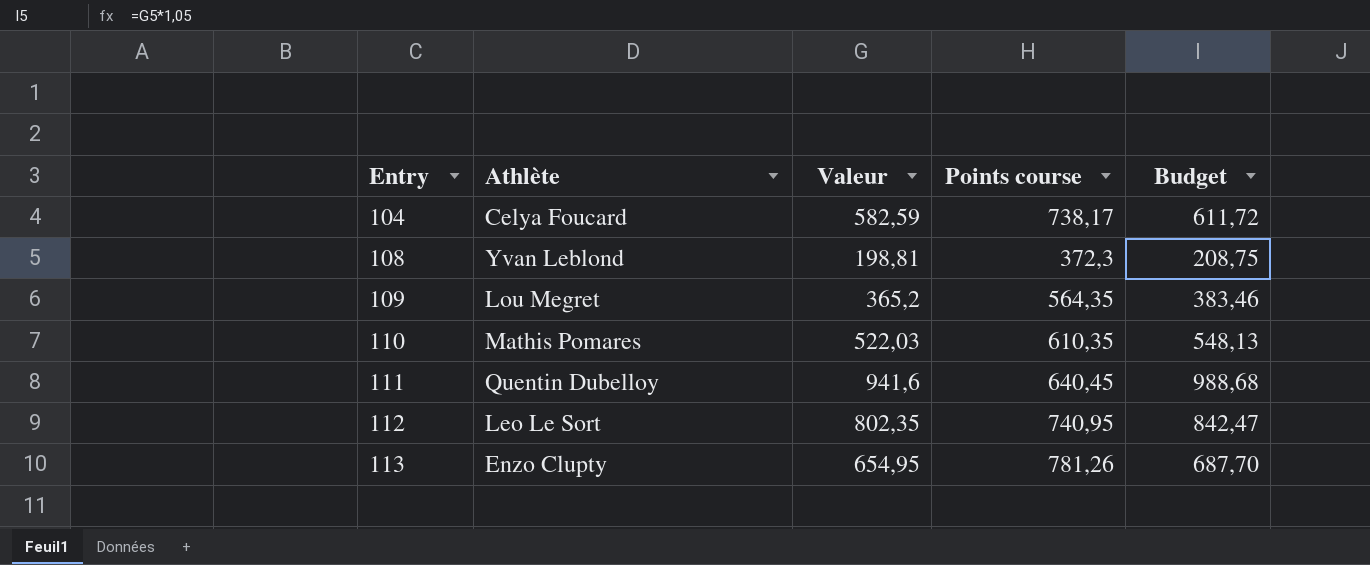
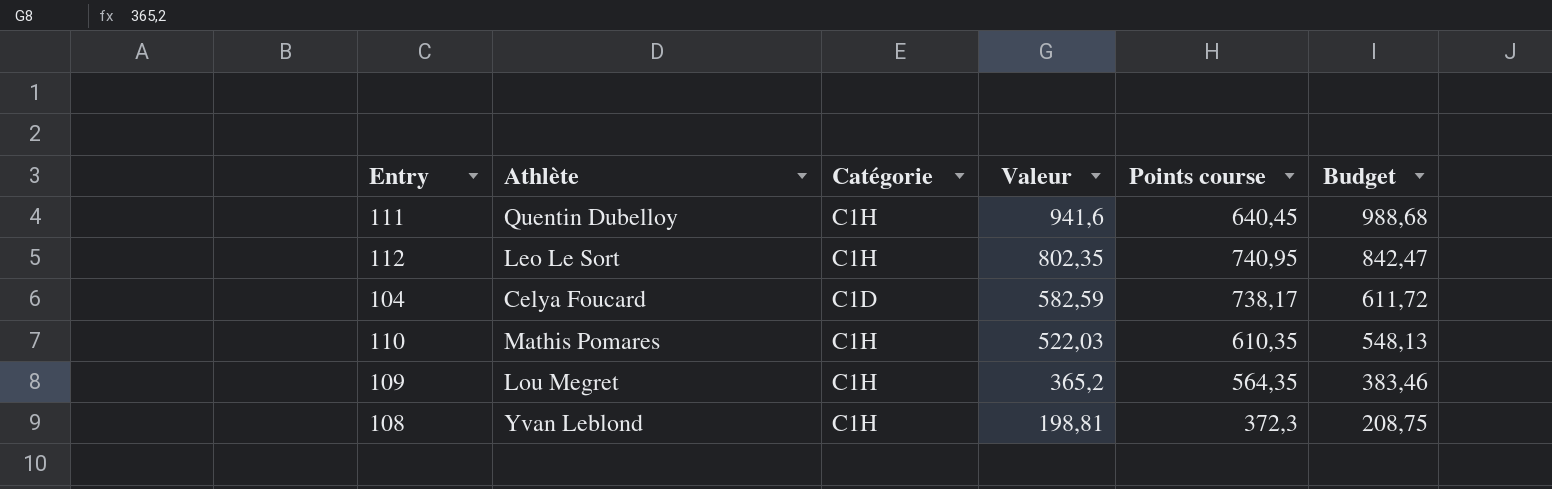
row order: Entry ascending -> Valeur descending
column Catégorie | position: none -> 3
row 113: Enzo Clupty | 654,95 | 781,26 | 687,70 -> none

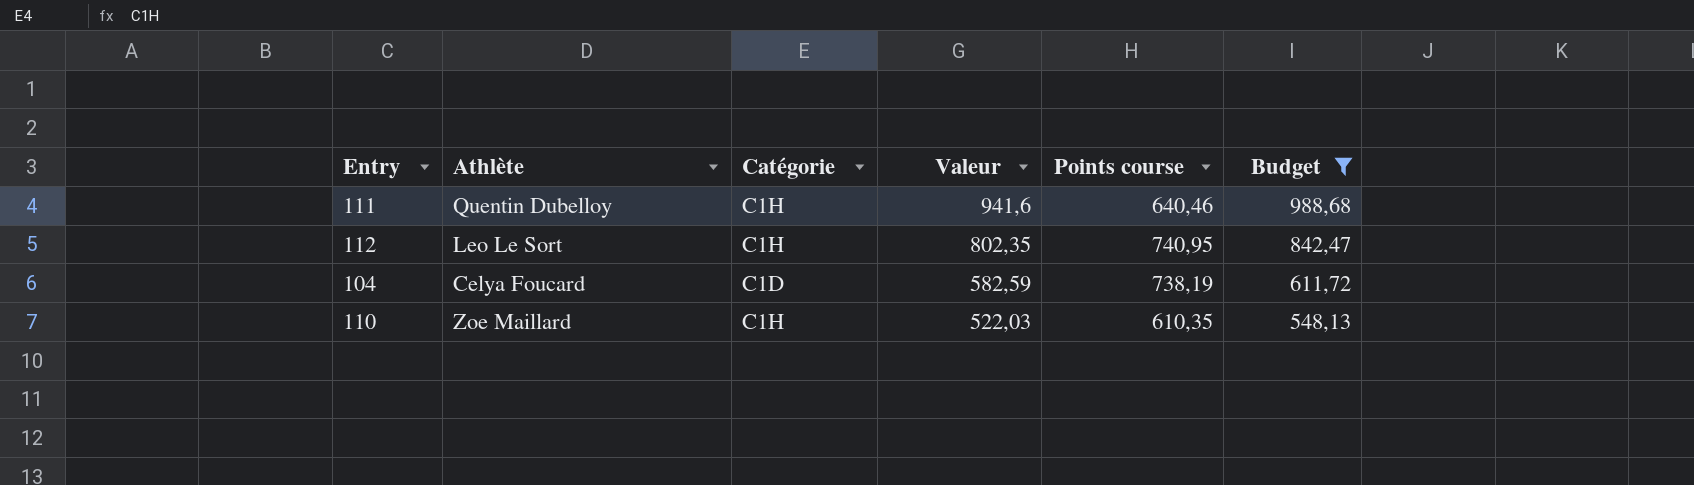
filter: none -> Budget >= 548,13
111 | Points course: 640,45 -> 640,46
104 | Points course: 738,17 -> 738,19
110 | Athlète: Mathis Pomares -> Zoe Maillard

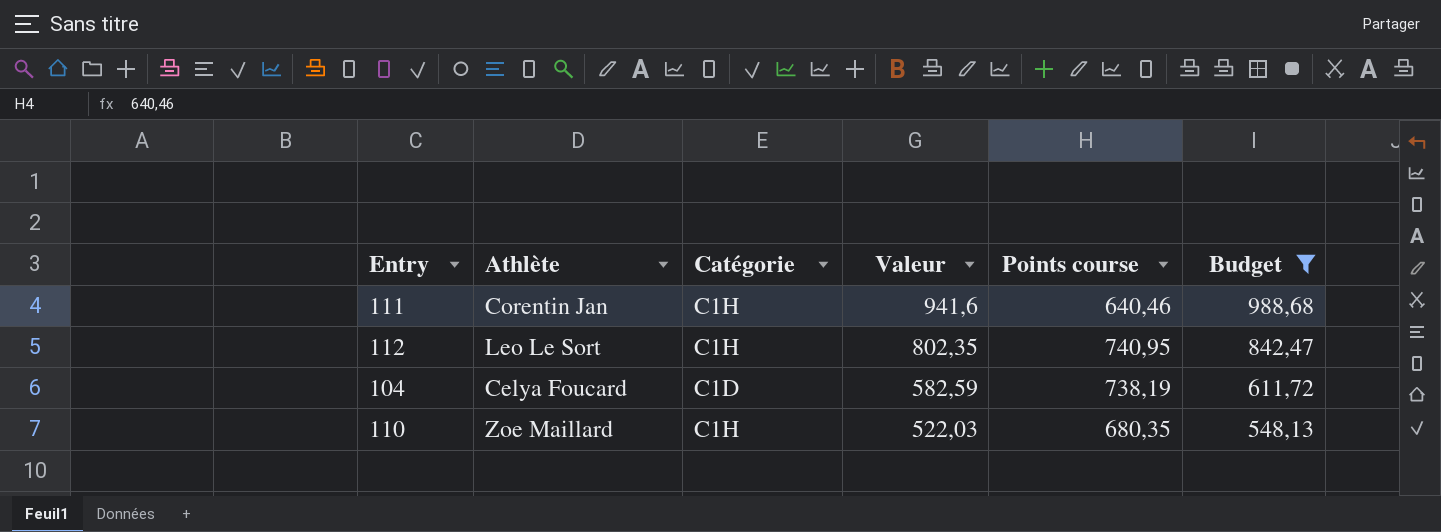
111 | Athlète: Quentin Dubelloy -> Corentin Jan
110 | Points course: 610,35 -> 680,35

